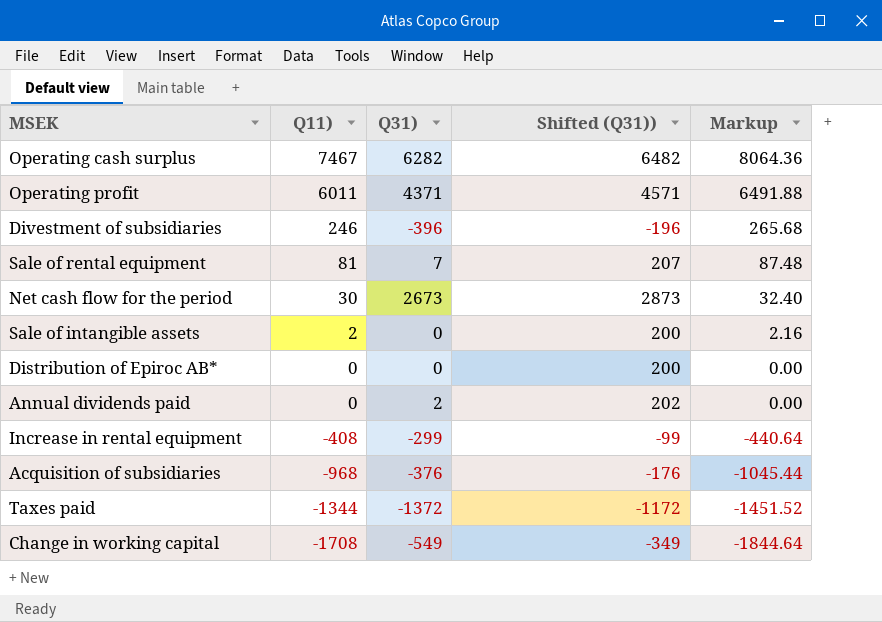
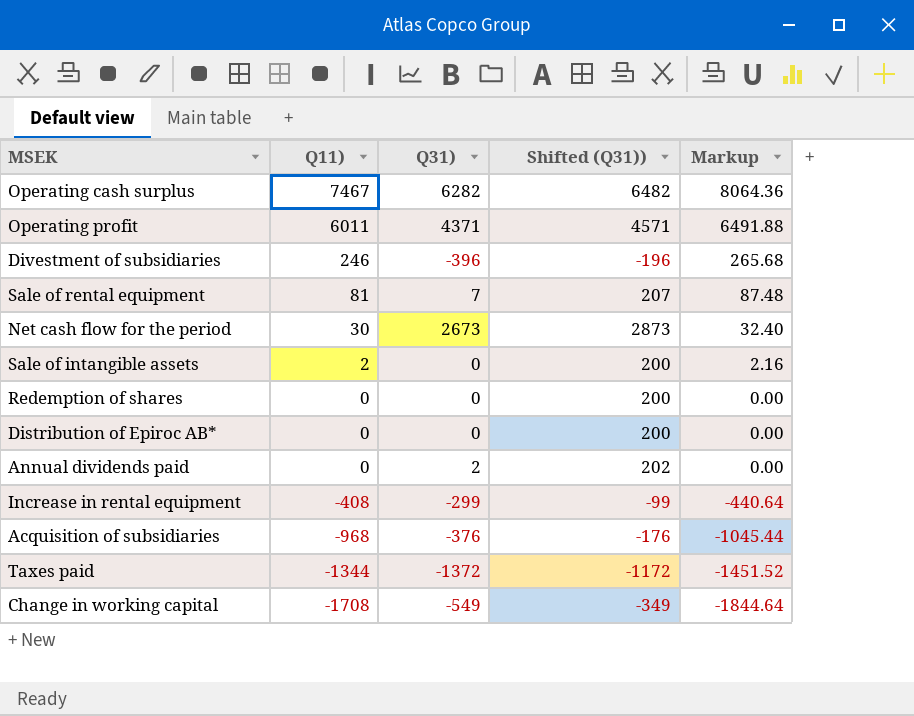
row Redemption of shares: none -> 0 | 0 | 200 | 0.00

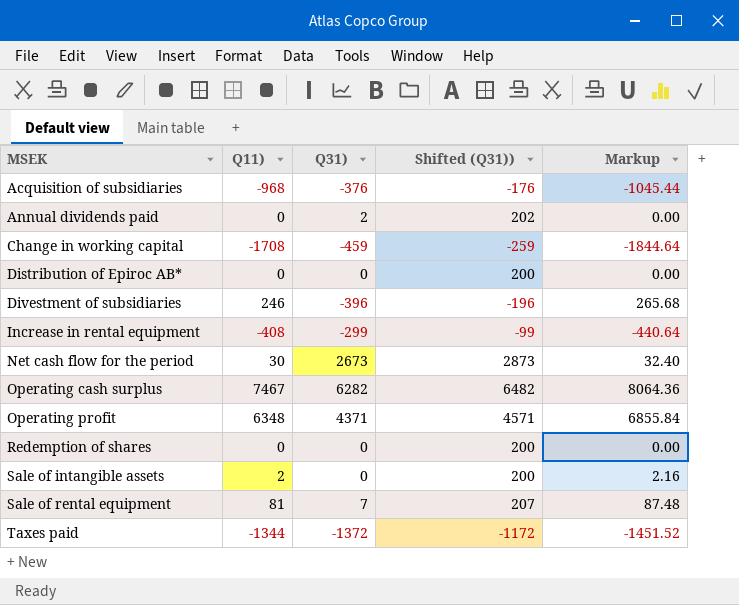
row order: Q11) descending -> MSEK ascending
Change in working capital | Q31): -549 -> -459
Change in working capital | Shifted (Q31)): -349 -> -259
Operating profit | Q11): 6011 -> 6348
Operating profit | Markup: 6491.88 -> 6855.84

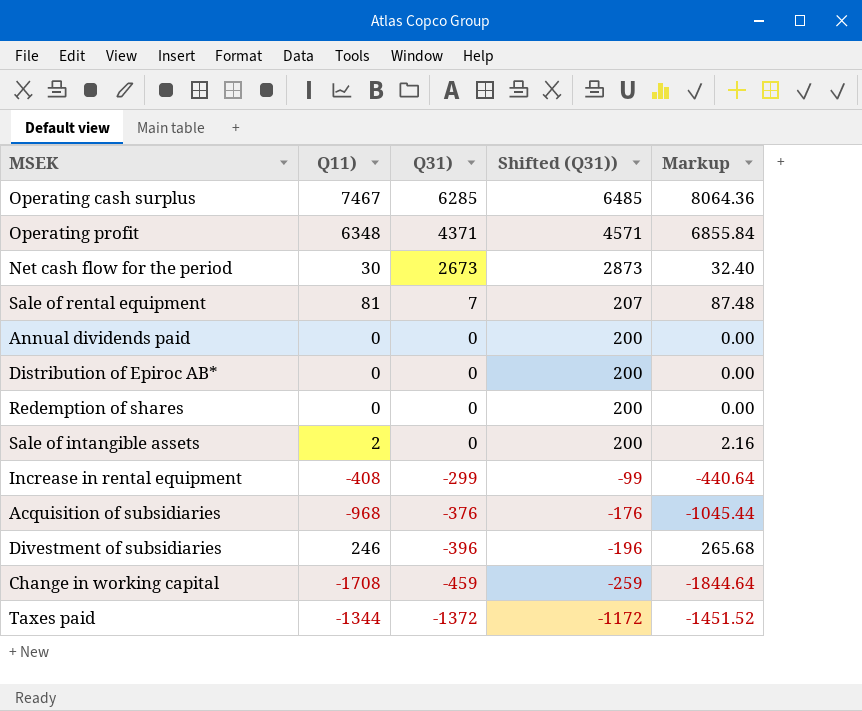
row order: MSEK ascending -> Q31) descending
Operating cash surplus | Q31): 6282 -> 6285
Operating cash surplus | Shifted (Q31)): 6482 -> 6485
Annual dividends paid | Q31): 2 -> 0
Annual dividends paid | Shifted (Q31)): 202 -> 200

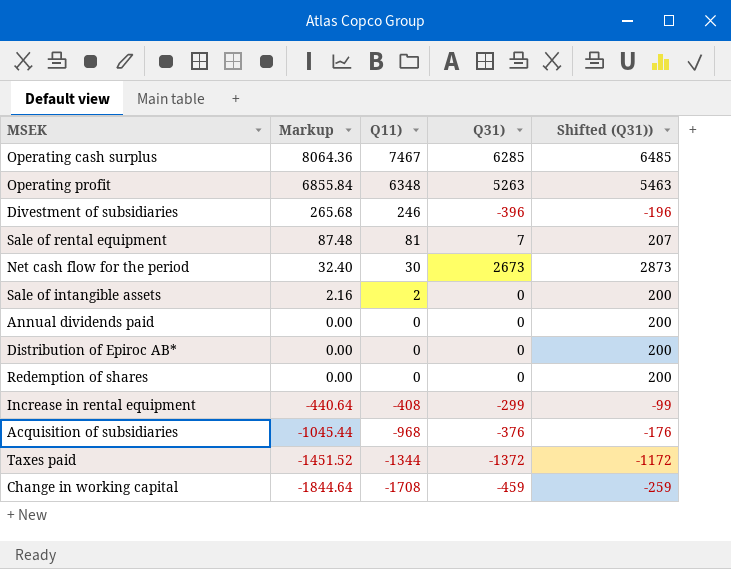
row order: Q31) descending -> Markup descending
column Markup | position: 5 -> 2
Operating profit | Q31): 4371 -> 5263
Operating profit | Shifted (Q31)): 4571 -> 5463

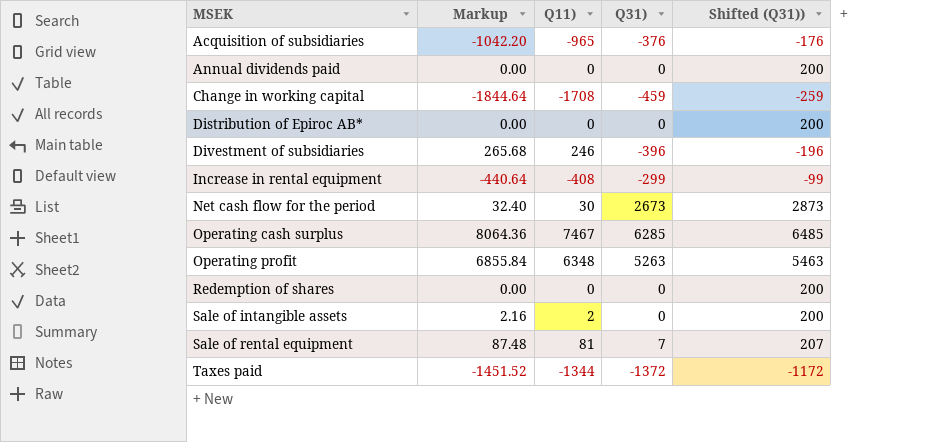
row order: Markup descending -> MSEK ascending
Acquisition of subsidiaries | Markup: -1045.44 -> -1042.20
Acquisition of subsidiaries | Q11): -968 -> -965

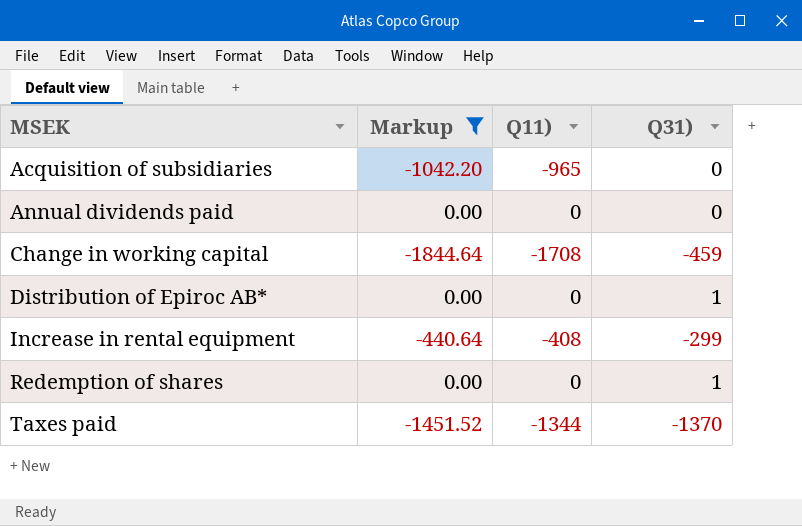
filter: none -> Markup <= 0.00
column Shifted (Q31)) | formula: [Q31)] + 200 -> none
Acquisition of subsidiaries | Q31): -376 -> 0
Distribution of Epiroc AB* | Q31): 0 -> 1
Redemption of shares | Q31): 0 -> 1
Taxes paid | Q31): -1372 -> -1370

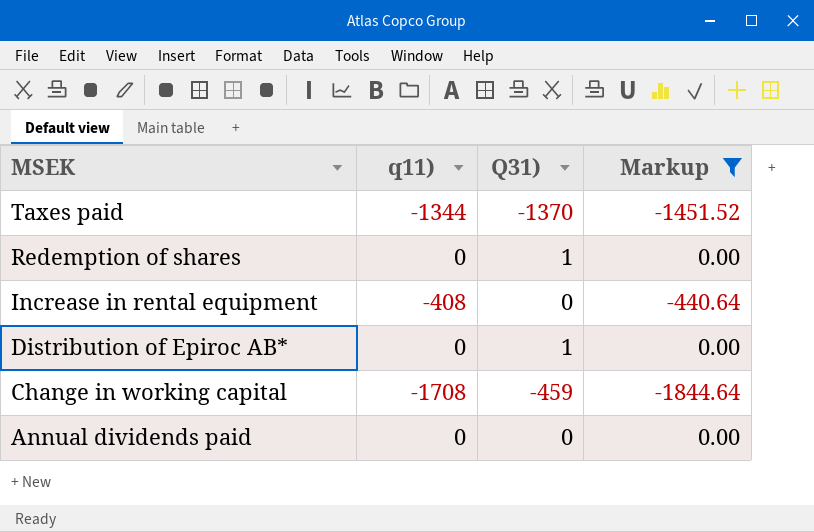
row order: MSEK ascending -> MSEK descending
column name: Q11) -> q11)
column Markup | position: 2 -> 4
row Acquisition of subsidiaries: -1042.20 | -965 | 0 -> none
Increase in rental equipment | Q31): -299 -> 0

